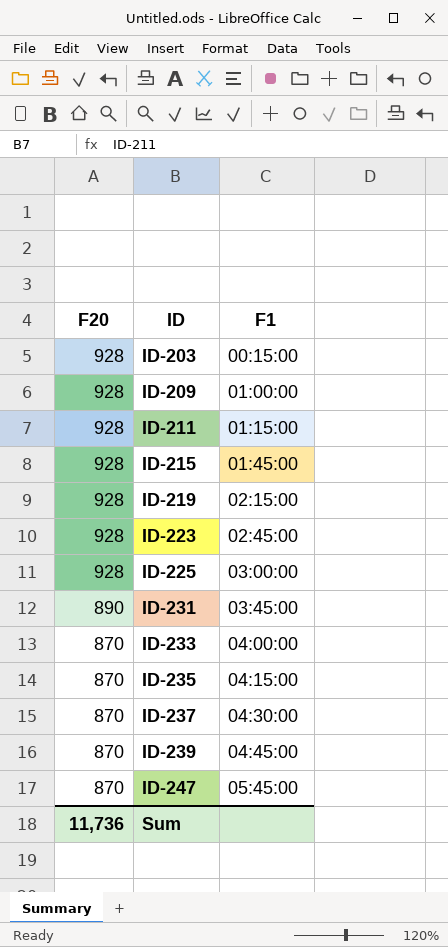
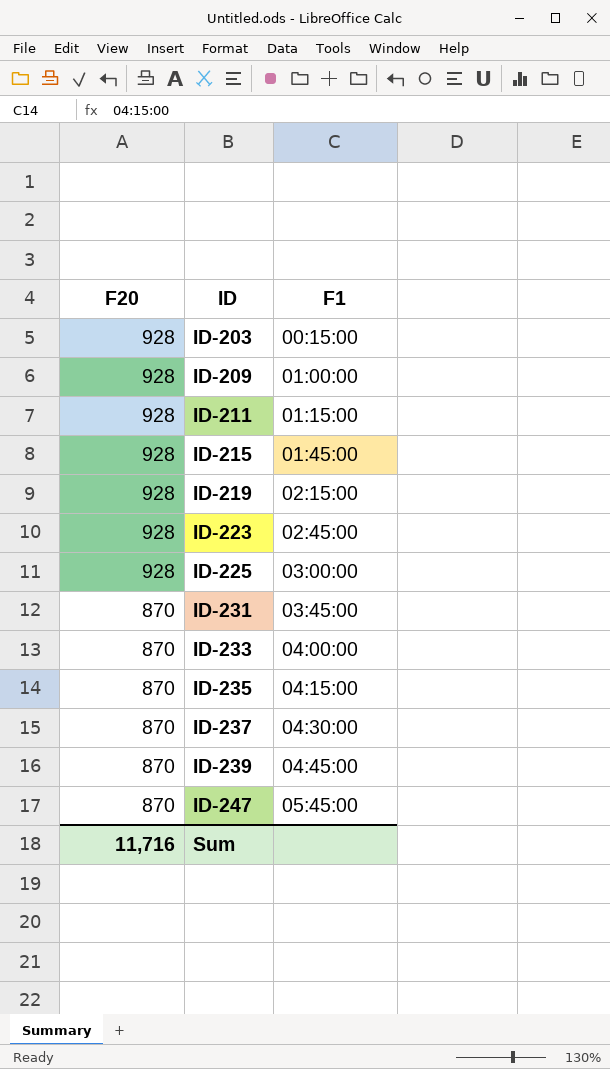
ID-231 | F20: 890 -> 870
Sum | F20: 11,736 -> 11,716

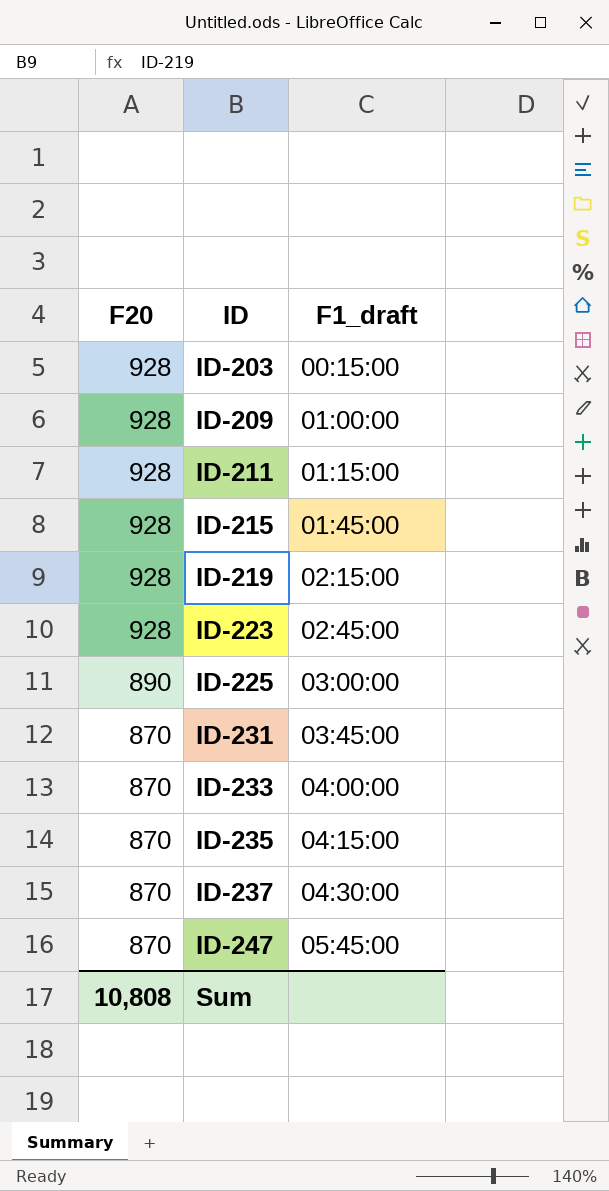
column name: F1 -> F1_draft
row ID-239: 870 | 04:45:00 -> none
ID-225 | F20: 928 -> 890
Sum | F20: 11,716 -> 10,808

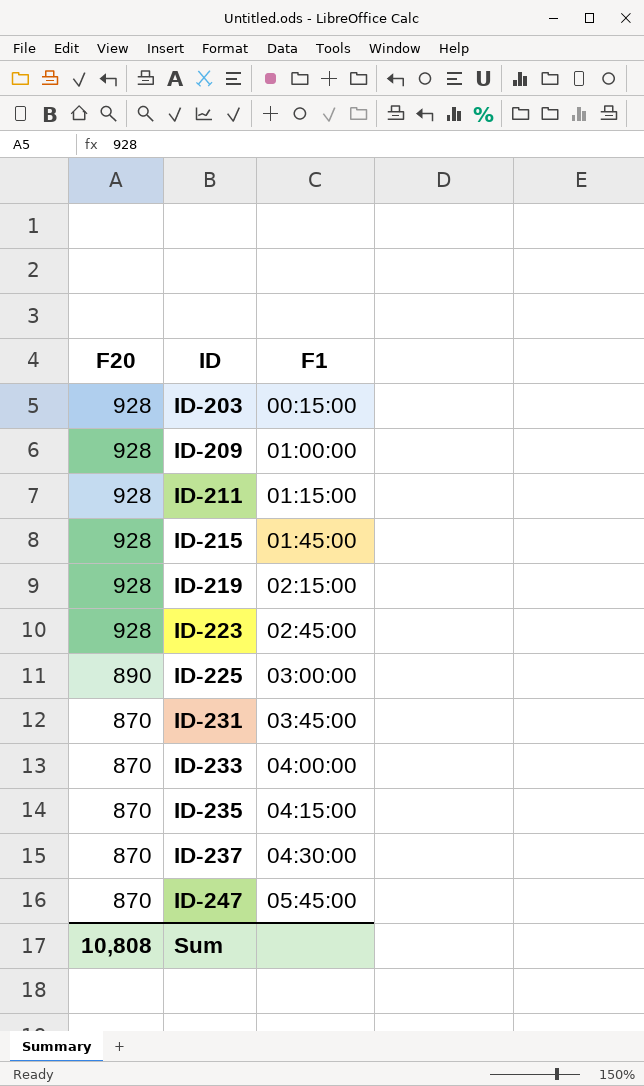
column name: F1_draft -> F1

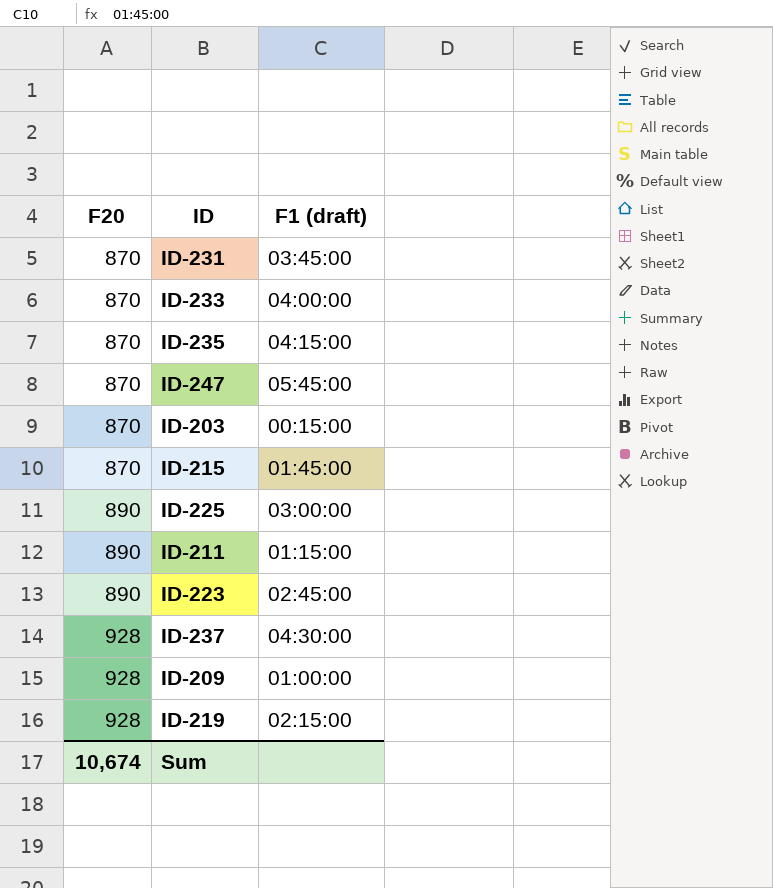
row order: F20 descending -> F20 ascending
column name: F1 -> F1 (draft)
ID-203 | F20: 928 -> 870
ID-215 | F20: 928 -> 870
ID-211 | F20: 928 -> 890
ID-223 | F20: 928 -> 890
ID-237 | F20: 870 -> 928
Sum | F20: 10,808 -> 10,674

